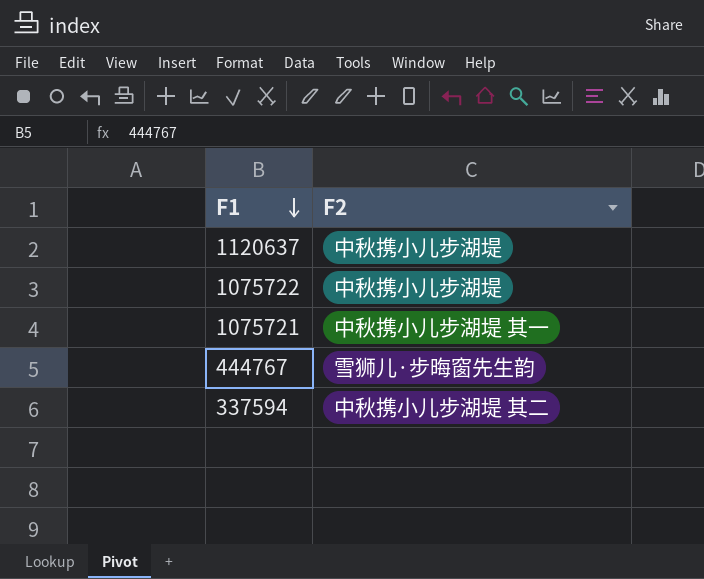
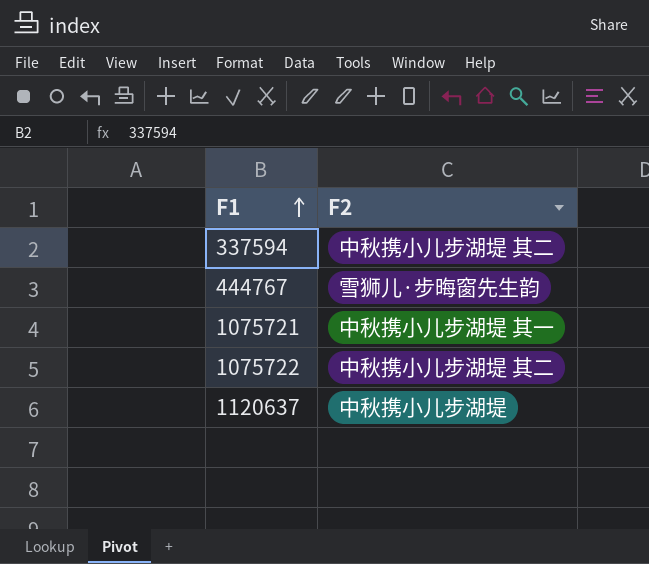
row order: F1 descending -> F1 ascending
1075722 | F2: 中秋携小儿步湖堤 -> 中秋携小儿步湖堤 其二

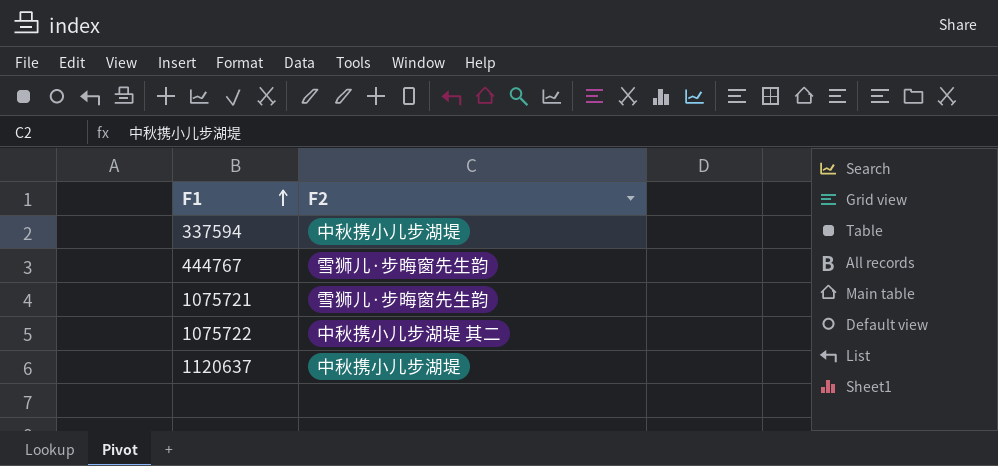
337594 | F2: 中秋携小儿步湖堤 其二 -> 中秋携小儿步湖堤
1075721 | F2: 中秋携小儿步湖堤 其一 -> 雪狮儿·步晦窗先生韵

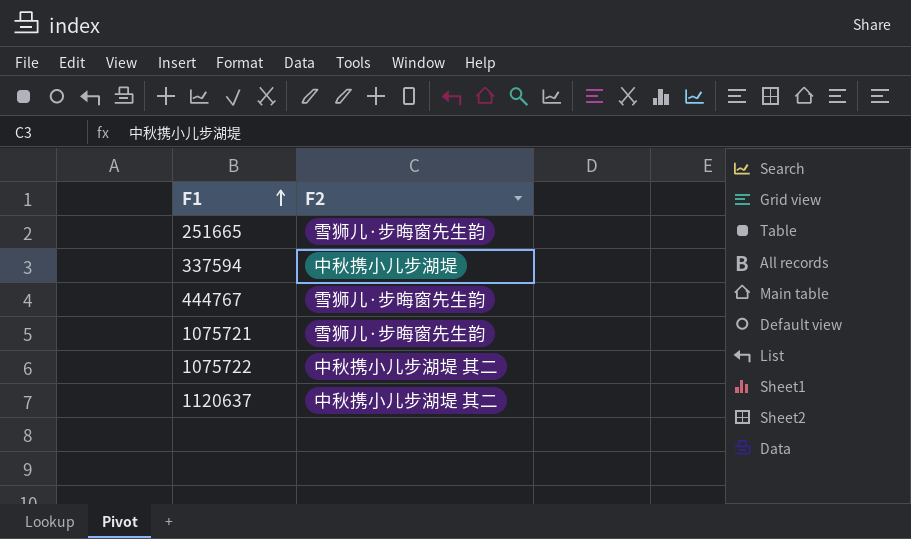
row 251665: none -> 雪狮儿·步晦窗先生韵
1120637 | F2: 中秋携小儿步湖堤 -> 中秋携小儿步湖堤 其二

